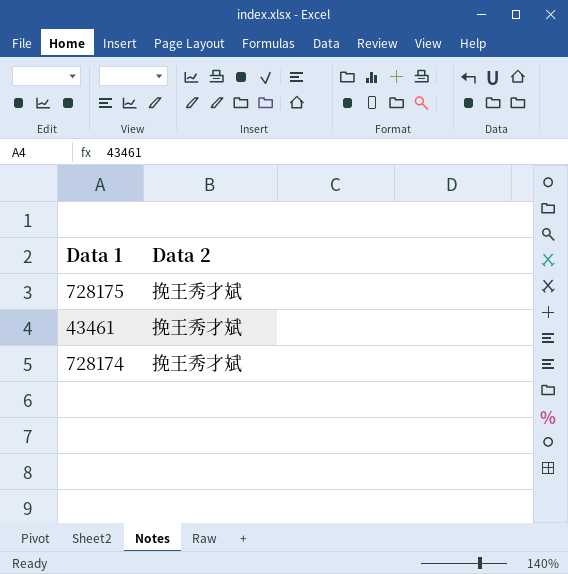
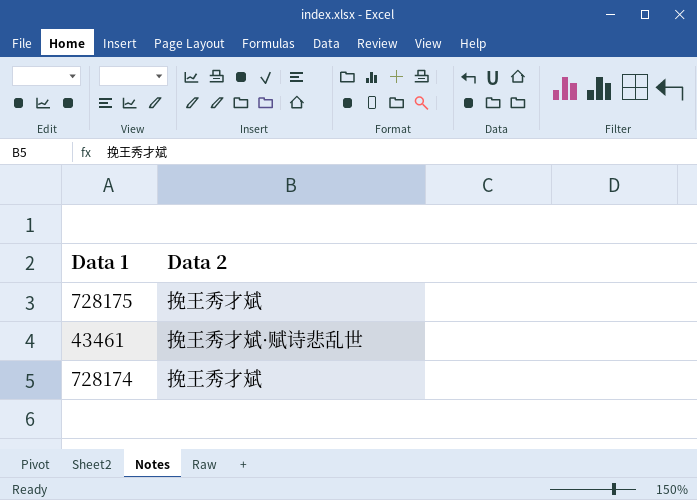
43461 | Data 2: 挽王秀才斌 -> 挽王秀才斌·赋诗悲乱世

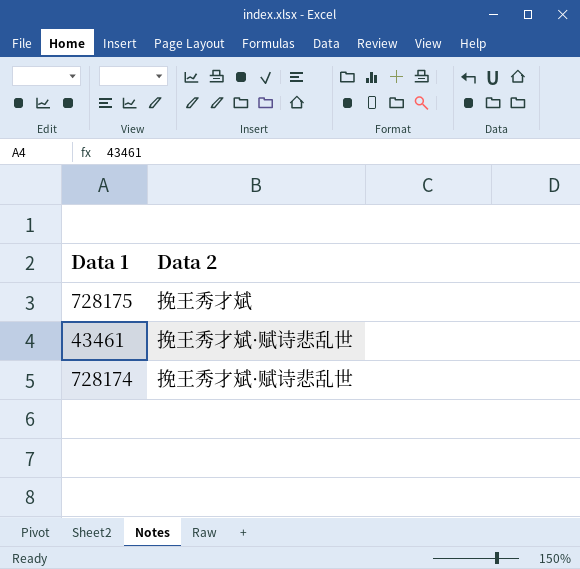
728174 | Data 2: 挽王秀才斌 -> 挽王秀才斌·赋诗悲乱世

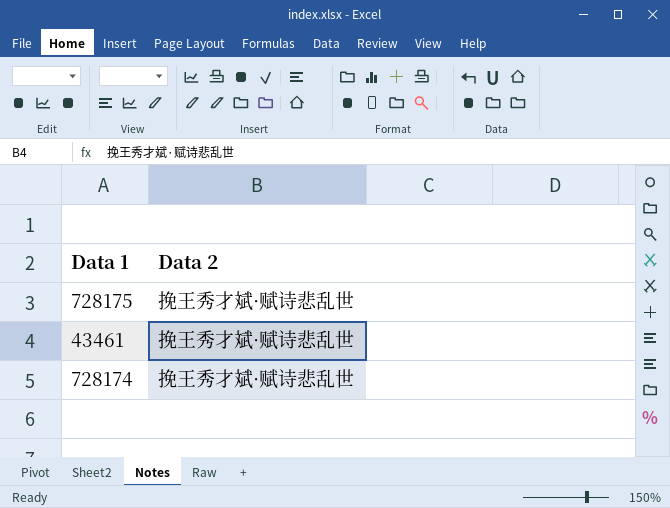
728175 | Data 2: 挽王秀才斌 -> 挽王秀才斌·赋诗悲乱世

